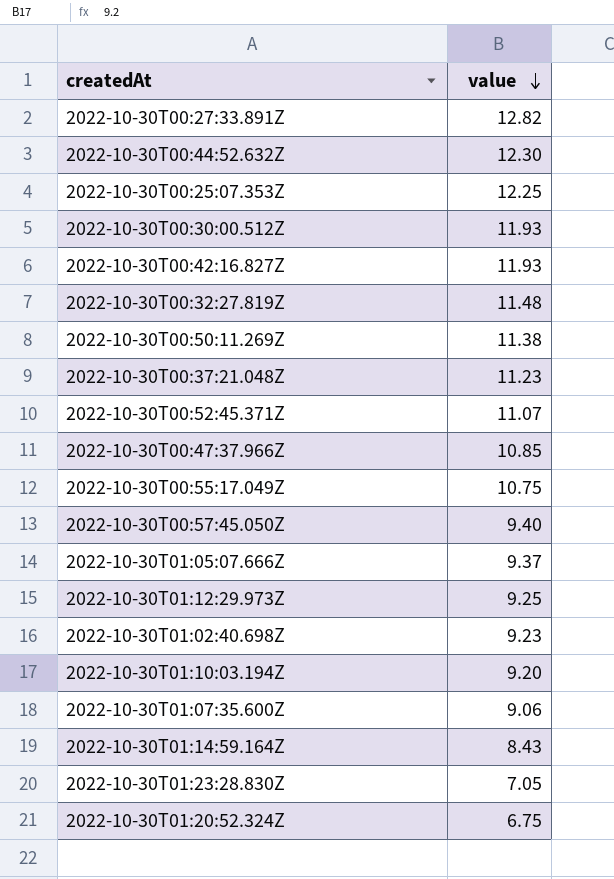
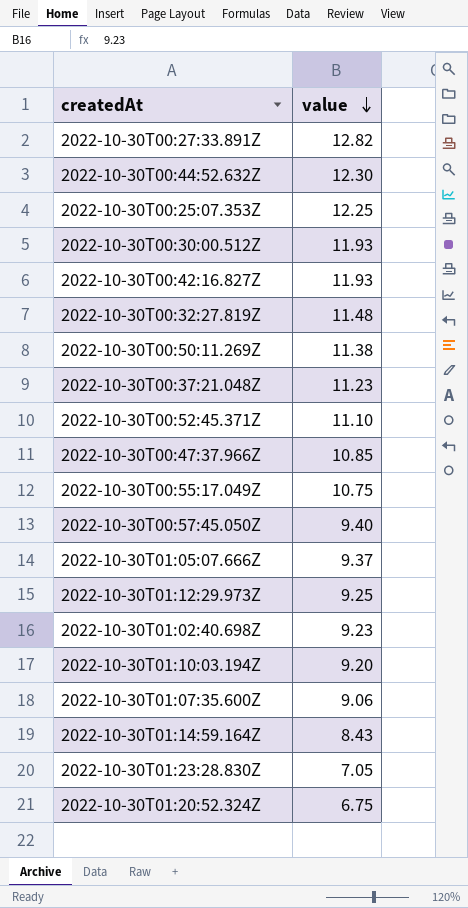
2022-10-30T00:52:45.371Z | value: 11.07 -> 11.10

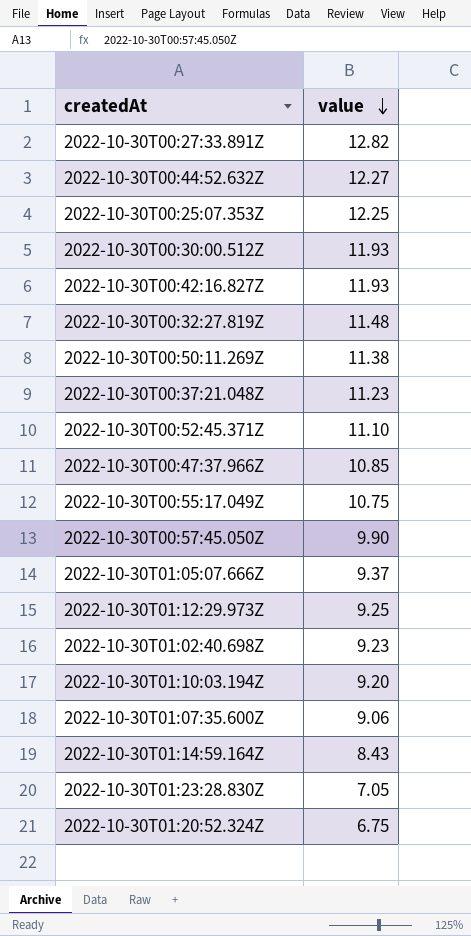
2022-10-30T00:44:52.632Z | value: 12.30 -> 12.27
2022-10-30T00:57:45.050Z | value: 9.40 -> 9.90

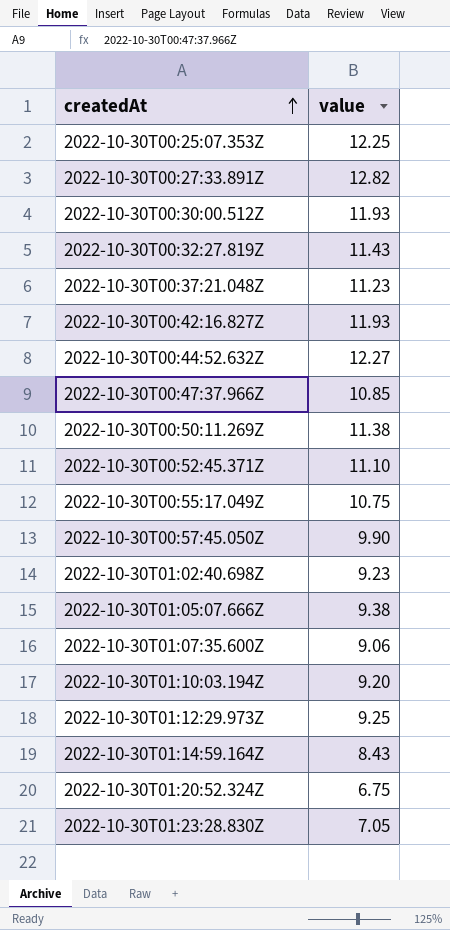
row order: value descending -> createdAt ascending
2022-10-30T00:32:27.819Z | value: 11.48 -> 11.43
2022-10-30T01:05:07.666Z | value: 9.37 -> 9.38

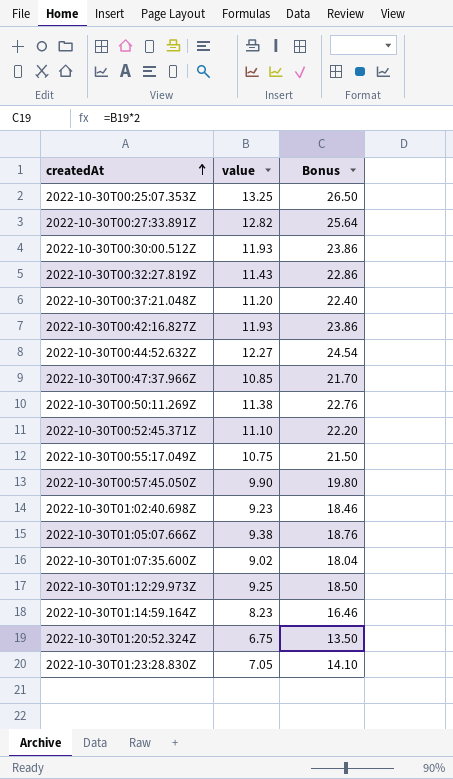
column Bonus | formula: none -> [value] * 2
row 2022-10-30T01:10:03.194Z: 9.20 -> none
2022-10-30T00:25:07.353Z | value: 12.25 -> 13.25
2022-10-30T00:37:21.048Z | value: 11.23 -> 11.20
2022-10-30T01:07:35.600Z | value: 9.06 -> 9.02
2022-10-30T01:14:59.164Z | value: 8.43 -> 8.23

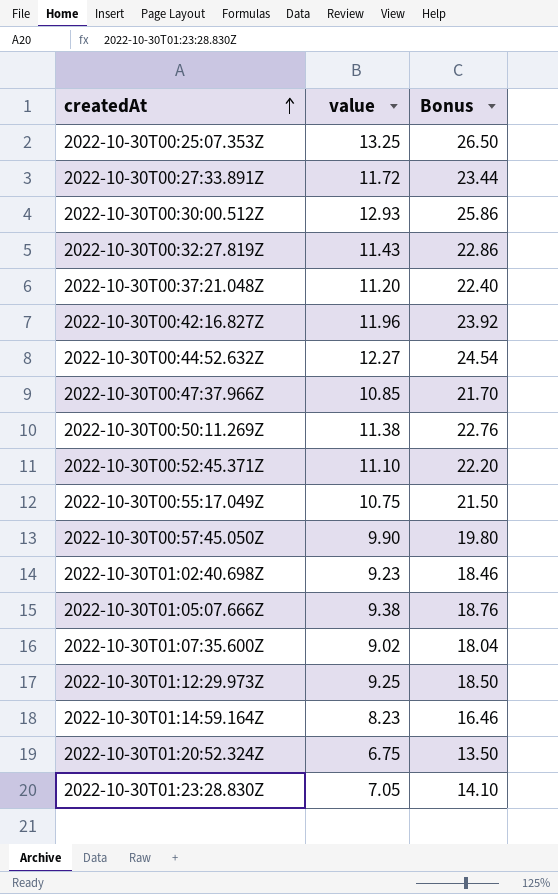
2022-10-30T00:27:33.891Z | value: 12.82 -> 11.72
2022-10-30T00:27:33.891Z | Bonus: 25.64 -> 23.44
2022-10-30T00:30:00.512Z | value: 11.93 -> 12.93
2022-10-30T00:30:00.512Z | Bonus: 23.86 -> 25.86
2022-10-30T00:42:16.827Z | value: 11.93 -> 11.96
2022-10-30T00:42:16.827Z | Bonus: 23.86 -> 23.92

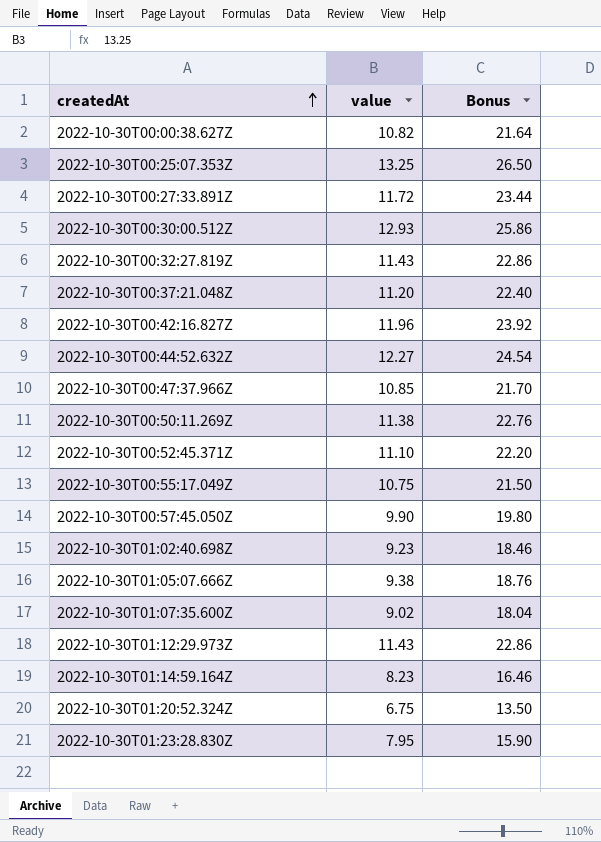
row 2022-10-30T00:00:38.627Z: none -> 10.82 | 21.64
2022-10-30T01:12:29.973Z | value: 9.25 -> 11.43
2022-10-30T01:12:29.973Z | Bonus: 18.50 -> 22.86
2022-10-30T01:23:28.830Z | value: 7.05 -> 7.95
2022-10-30T01:23:28.830Z | Bonus: 14.10 -> 15.90

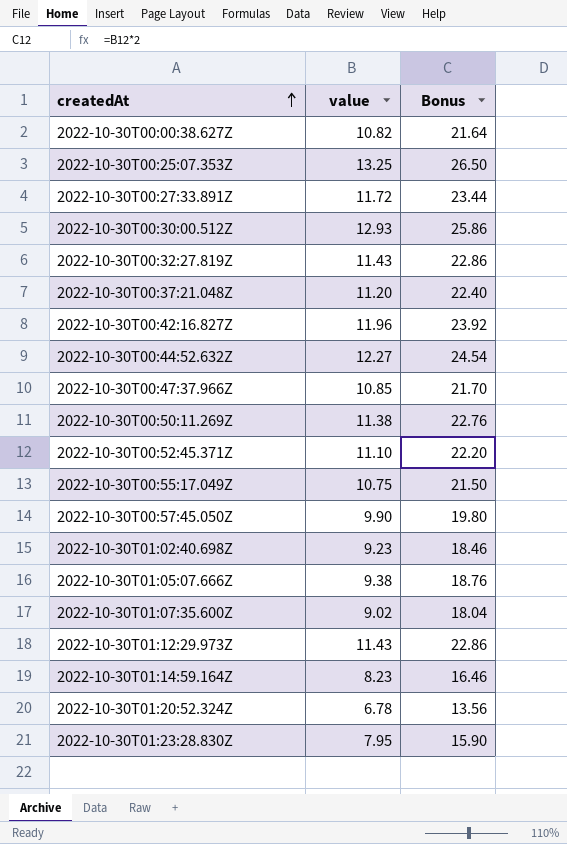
2022-10-30T01:20:52.324Z | value: 6.75 -> 6.78
2022-10-30T01:20:52.324Z | Bonus: 13.50 -> 13.56

